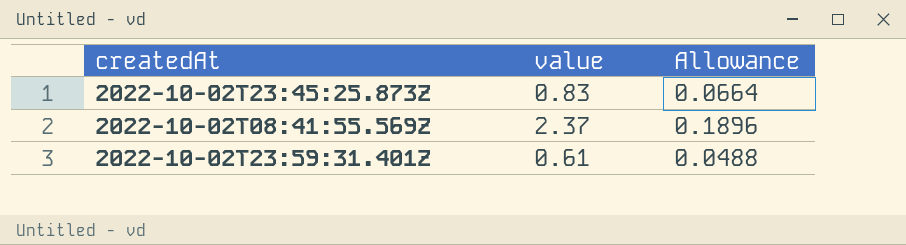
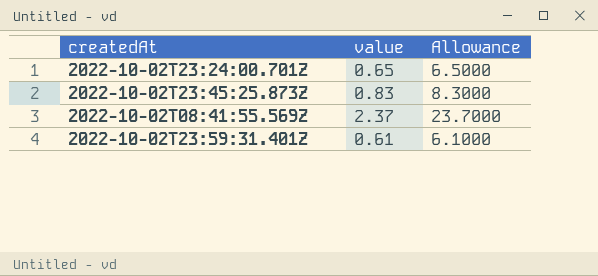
column Allowance | formula: [value] * 0.08 -> [value] * 10
row 2022-10-02T23:24:00.701Z: none -> 0.65 | 6.5000

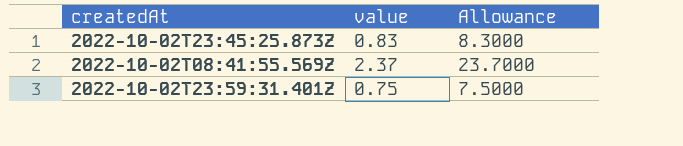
row 2022-10-02T23:24:00.701Z: 0.65 | 6.5000 -> none
2022-10-02T23:59:31.401Z | value: 0.61 -> 0.75
2022-10-02T23:59:31.401Z | Allowance: 6.1000 -> 7.5000

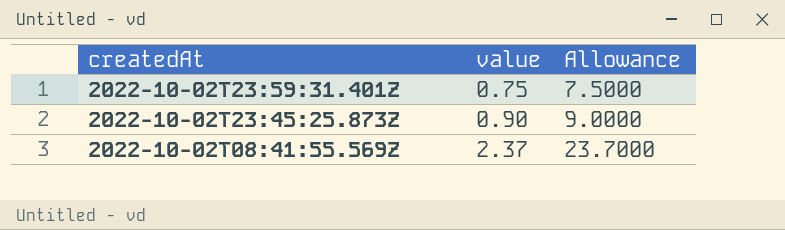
row order: none -> createdAt descending
2022-10-02T23:45:25.873Z | value: 0.83 -> 0.90
2022-10-02T23:45:25.873Z | Allowance: 8.3000 -> 9.0000

